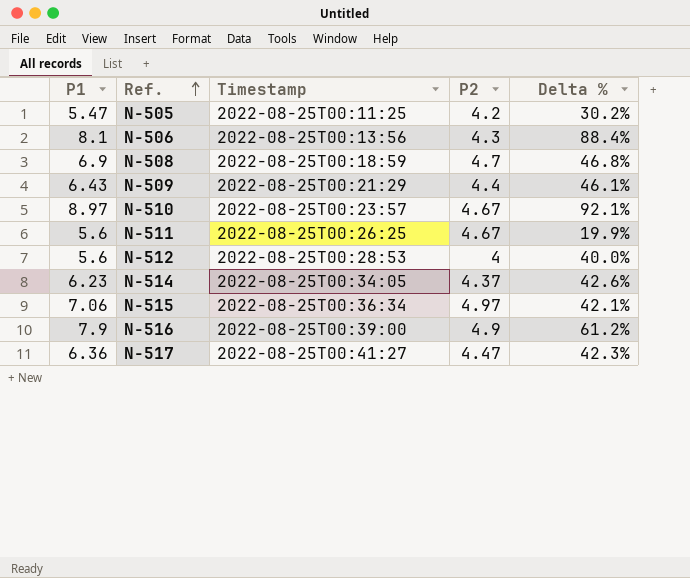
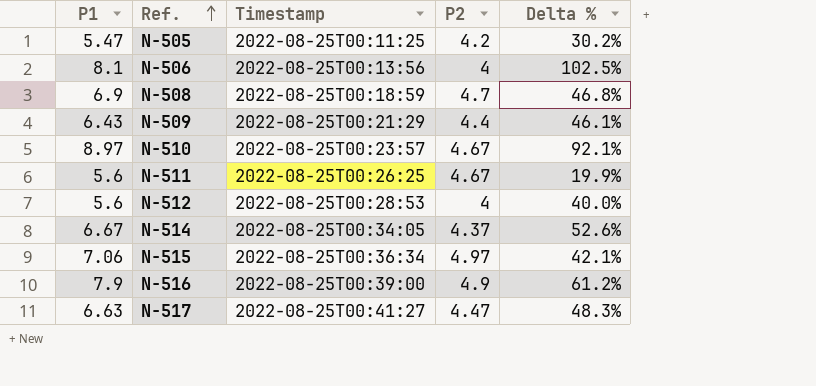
N-506 | P2: 4.3 -> 4
N-506 | Delta %: 88.4% -> 102.5%
N-514 | P1: 6.23 -> 6.67
N-514 | Delta %: 42.6% -> 52.6%
N-517 | P1: 6.36 -> 6.63
N-517 | Delta %: 42.3% -> 48.3%

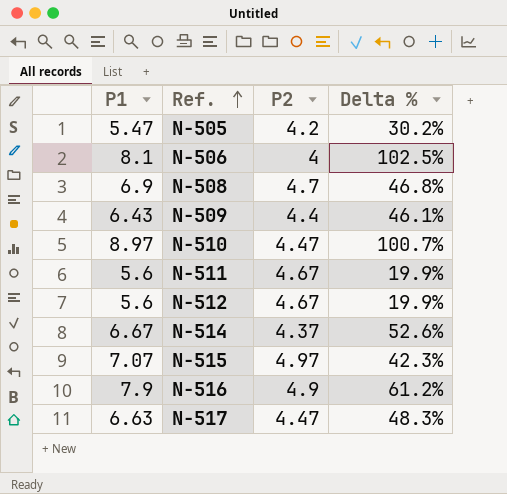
column Timestamp | position: 3 -> none
N-510 | P2: 4.67 -> 4.47
N-510 | Delta %: 92.1% -> 100.7%
N-512 | P2: 4 -> 4.67
N-512 | Delta %: 40.0% -> 19.9%
N-515 | P1: 7.06 -> 7.07
N-515 | Delta %: 42.1% -> 42.3%

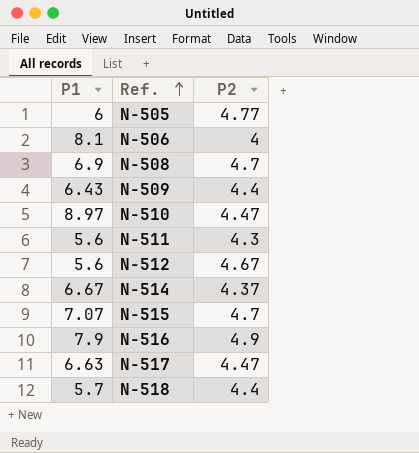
column Delta % | formula: ([P1] - [P2]) / [P2] -> none
N-505 | P1: 5.47 -> 6
N-505 | P2: 4.2 -> 4.77
N-511 | P2: 4.67 -> 4.3
N-515 | P2: 4.97 -> 4.7
row N-518: none -> 5.7 | 4.4

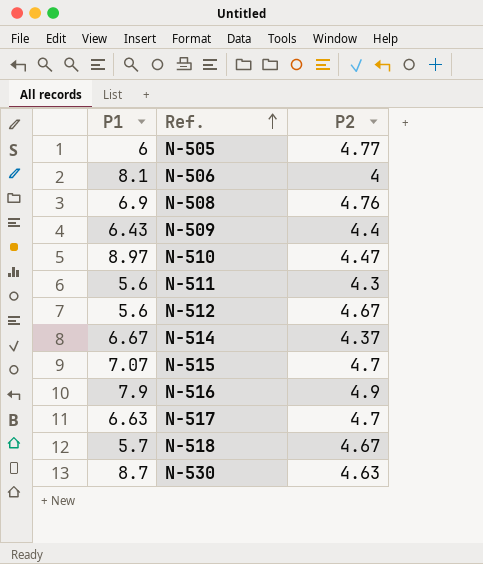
N-508 | P2: 4.7 -> 4.76
N-517 | P2: 4.47 -> 4.7
N-518 | P2: 4.4 -> 4.67
row N-530: none -> 8.7 | 4.63

